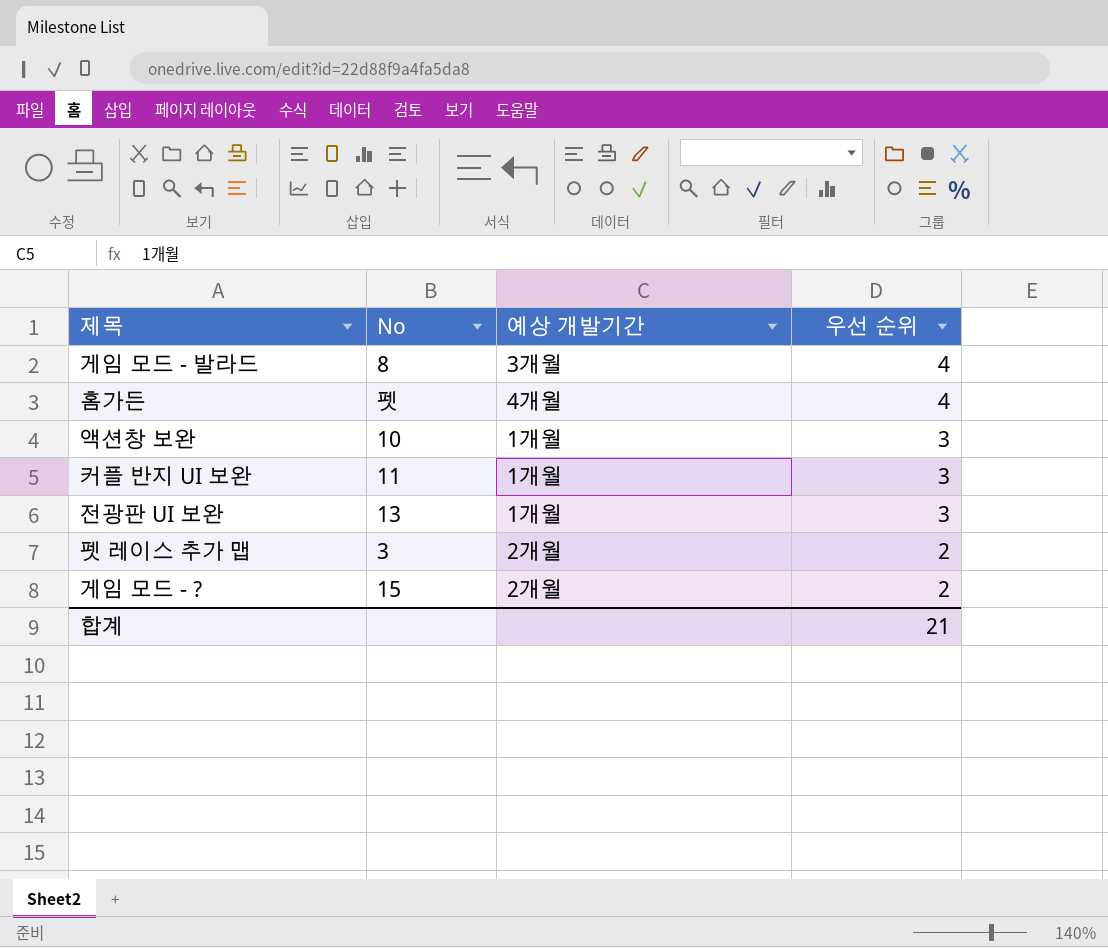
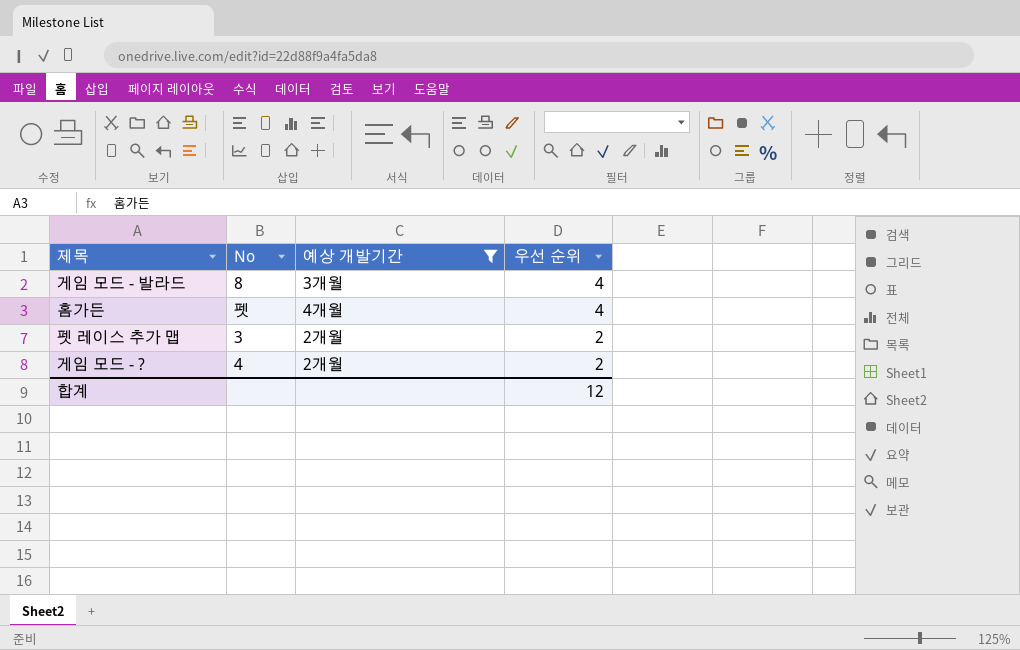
filter: none -> 예상 개발기간 != 1개월
게임 모드 - ? | No: 15 -> 4
합계 | 우선 순위: 21 -> 12

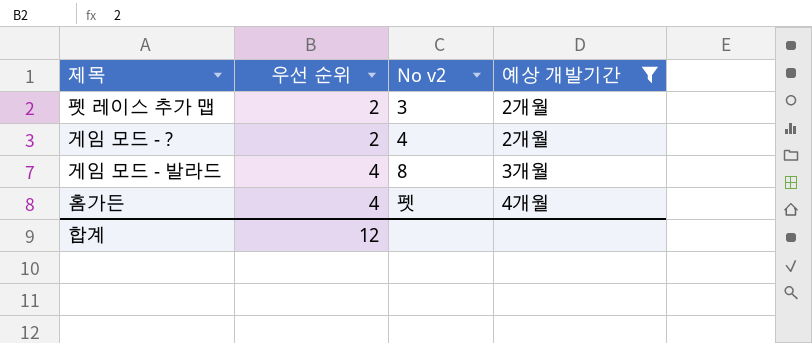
row order: 우선 순위 descending -> 우선 순위 ascending
column 우선 순위 | position: 4 -> 2
column name: No -> No v2

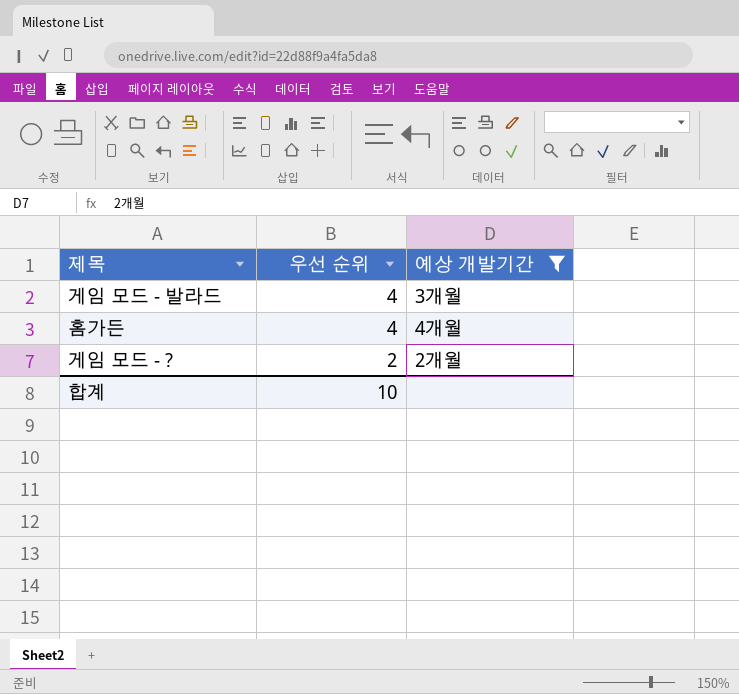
row order: 우선 순위 ascending -> 우선 순위 descending
column No v2 | position: 3 -> none
row 펫 레이스 추가 맵: 2 | 3 | 2개월 -> none
합계 | 우선 순위: 12 -> 10

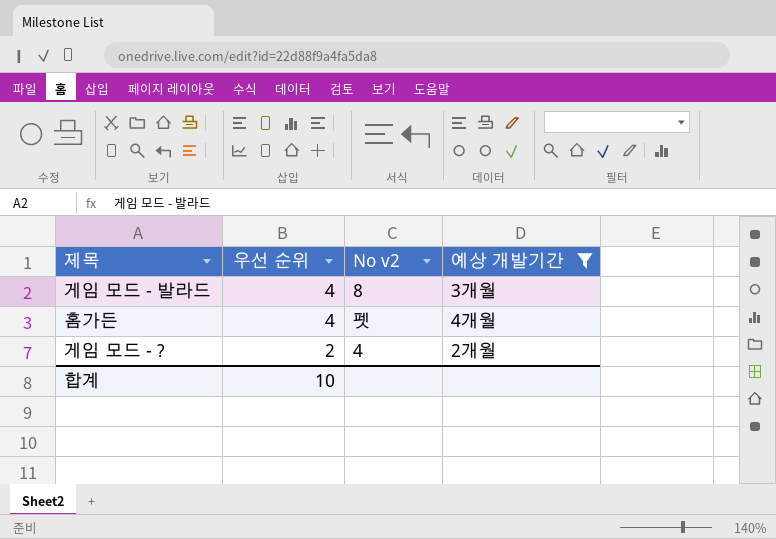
column No v2 | position: none -> 3

